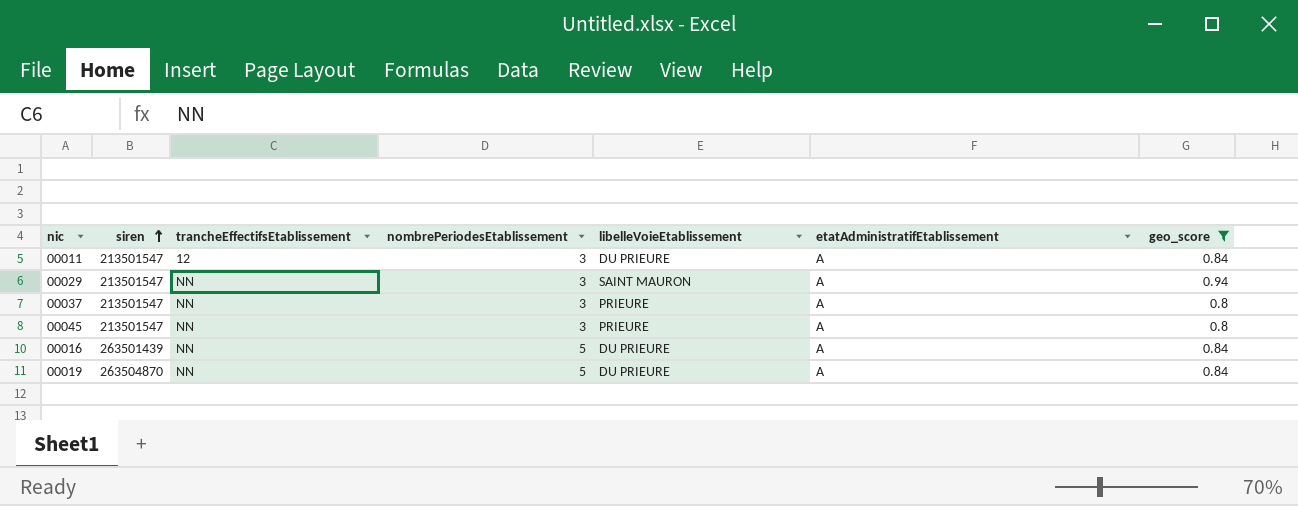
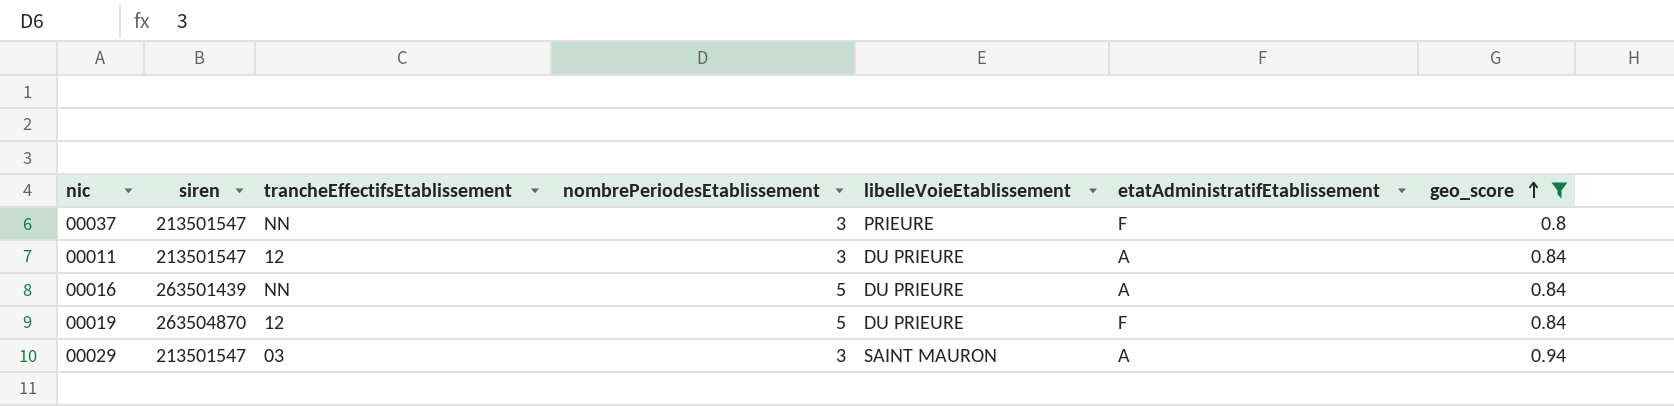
row order: siren ascending -> geo_score ascending
row 00045: 213501547 | NN | 3 | PRIEURE | A | 0.8 -> none
00037 | etatAdministratifEtablissement: A -> F
00019 | trancheEffectifsEtablissement: NN -> 12
00019 | etatAdministratifEtablissement: A -> F
00029 | trancheEffectifsEtablissement: NN -> 03

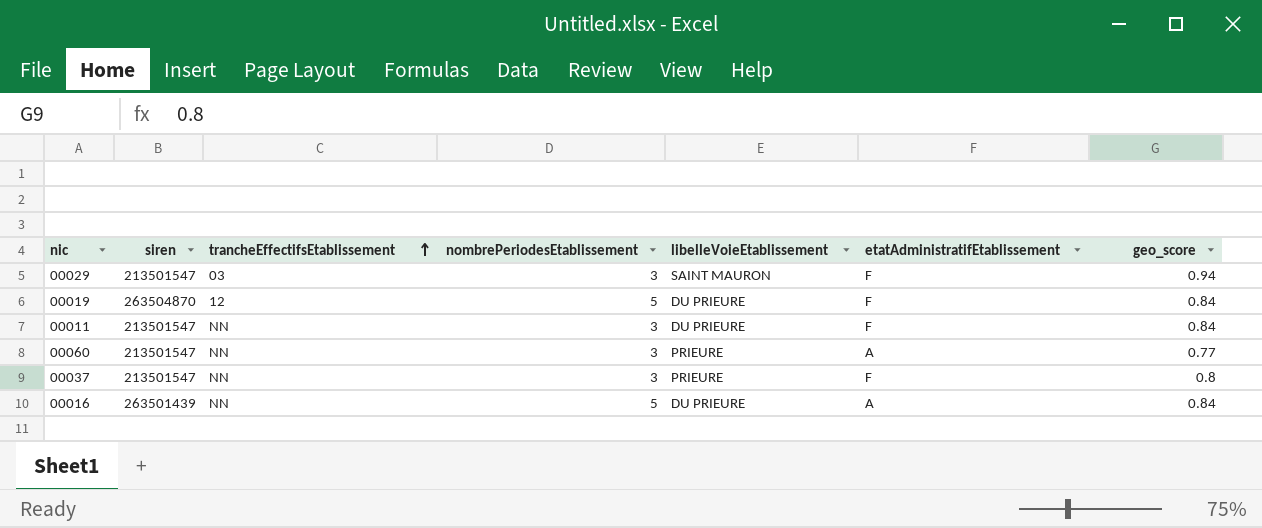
filter: geo_score != 0.77 -> none
row order: geo_score ascending -> trancheEffectifsEtablissement ascending
00029 | etatAdministratifEtablissement: A -> F
00011 | trancheEffectifsEtablissement: 12 -> NN
00011 | etatAdministratifEtablissement: A -> F

